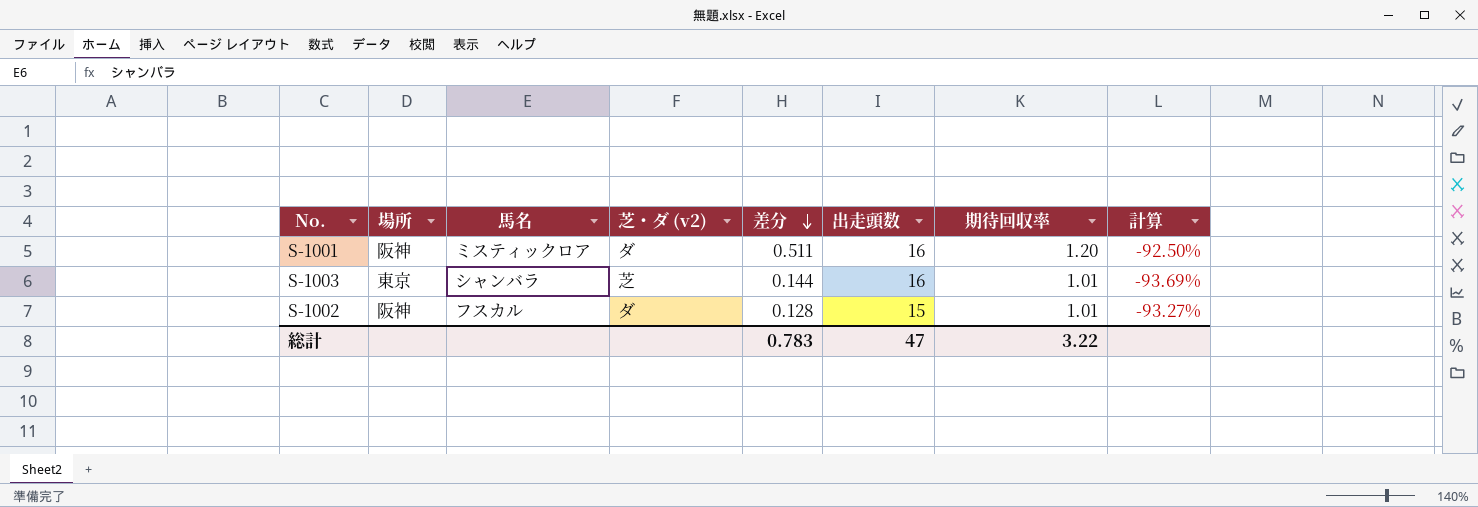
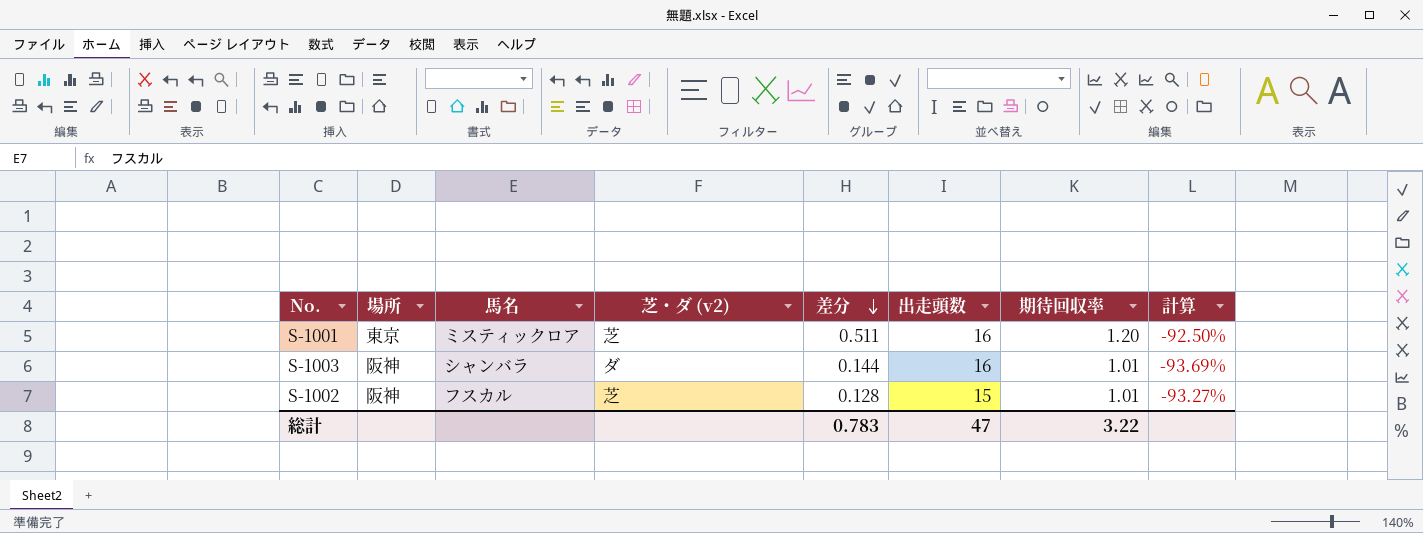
S-1001 | 場所: 阪神 -> 東京
S-1001 | 芝・ダ (v2): ダ -> 芝
S-1003 | 場所: 東京 -> 阪神
S-1003 | 芝・ダ (v2): 芝 -> ダ
S-1002 | 芝・ダ (v2): ダ -> 芝

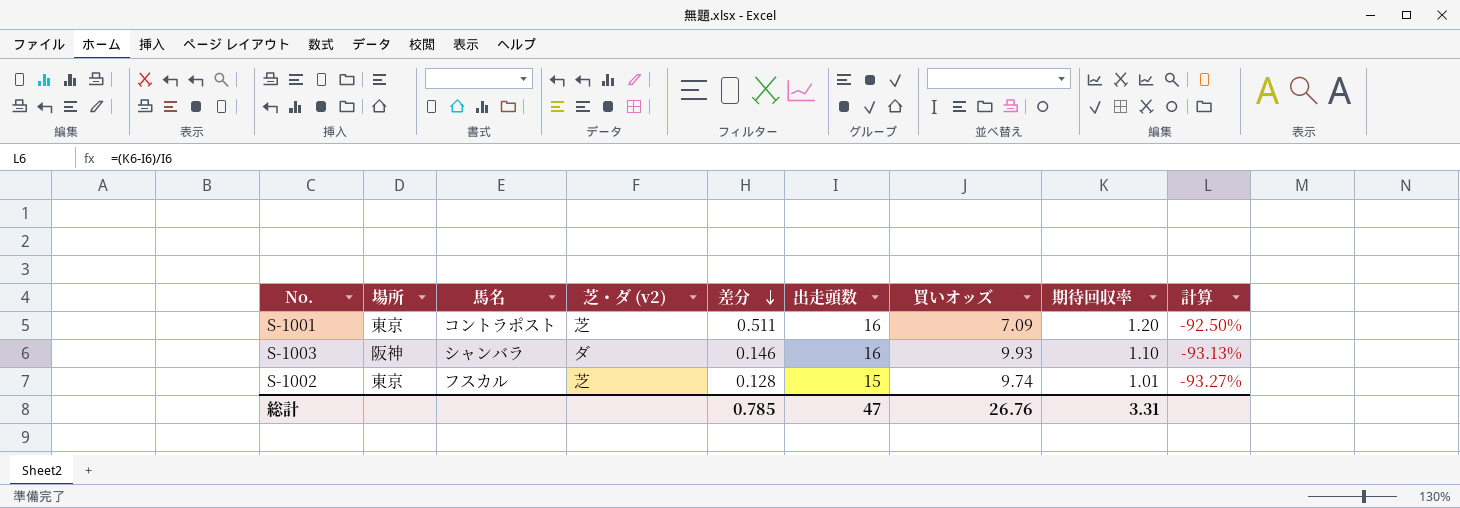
column 買いオッズ | position: none -> 7
S-1001 | 馬名: ミスティックロア -> コントラポスト
S-1003 | 差分: 0.144 -> 0.146
S-1003 | 期待回収率: 1.01 -> 1.10
S-1003 | 計算: -93.69% -> -93.13%
S-1002 | 場所: 阪神 -> 東京
総計 | 差分: 0.783 -> 0.785
総計 | 期待回収率: 3.22 -> 3.31

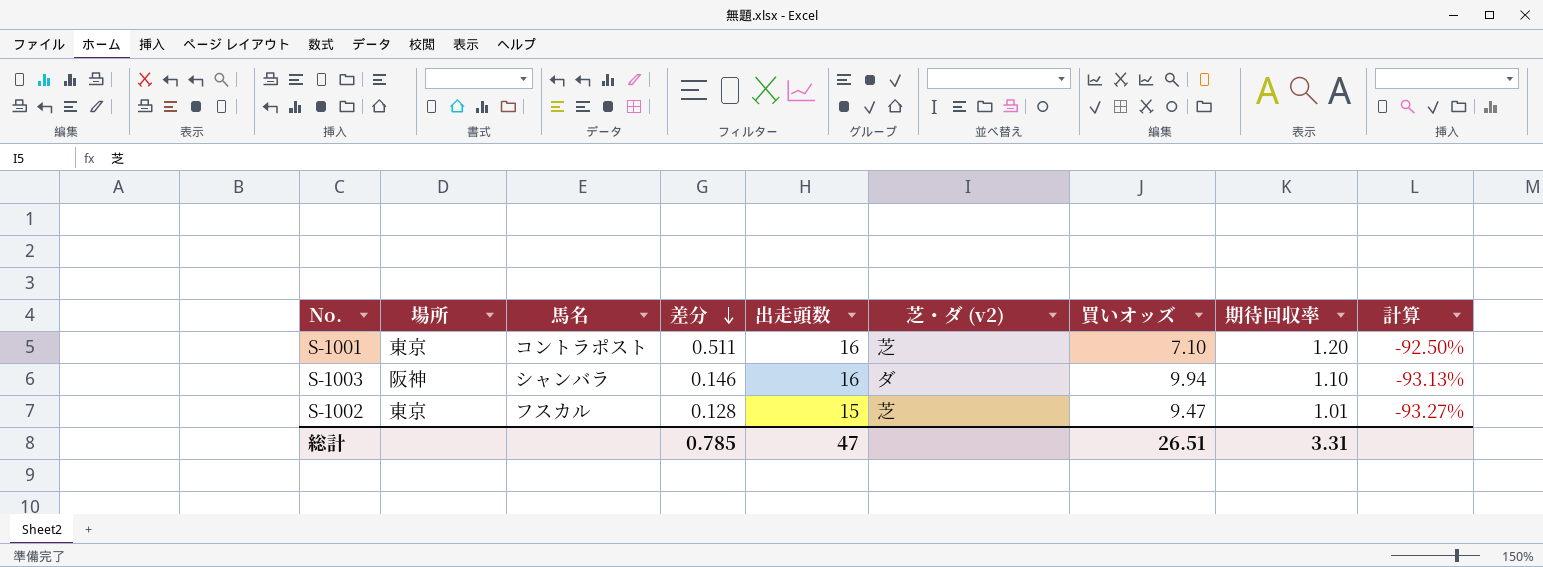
column 芝・ダ (v2) | position: 4 -> 6
S-1001 | 買いオッズ: 7.09 -> 7.10
S-1003 | 買いオッズ: 9.93 -> 9.94
S-1002 | 買いオッズ: 9.74 -> 9.47
総計 | 買いオッズ: 26.76 -> 26.51

